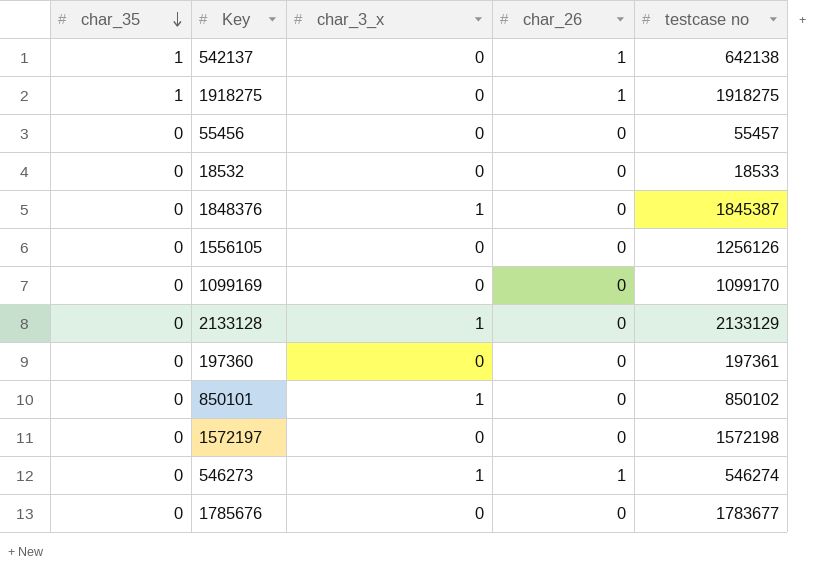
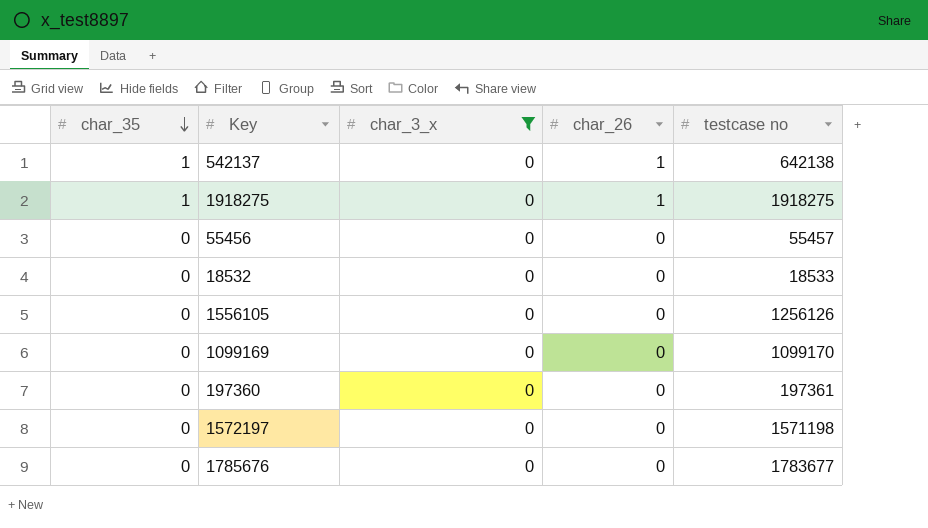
filter: none -> char_3_x = 0
1572197 | testcase no: 1572198 -> 1571198

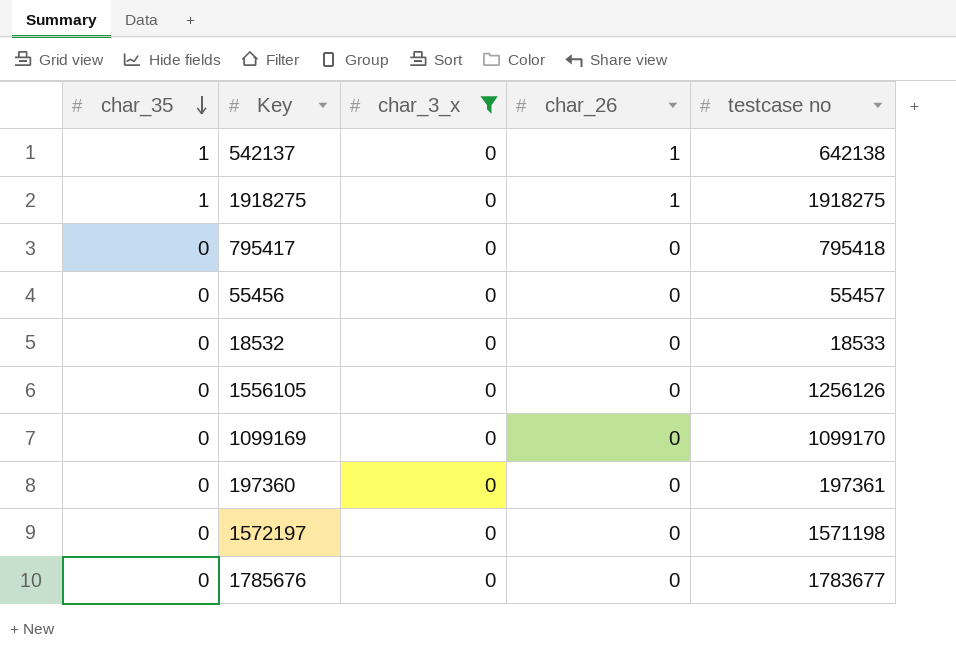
row 795417: none -> 0 | 0 | 0 | 795418

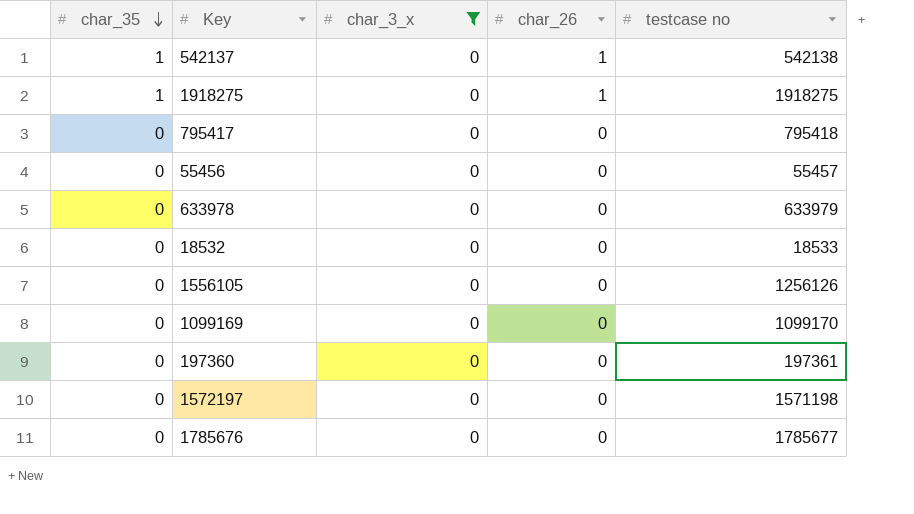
542137 | testcase no: 642138 -> 542138
row 633978: none -> 0 | 0 | 0 | 633979
1785676 | testcase no: 1783677 -> 1785677

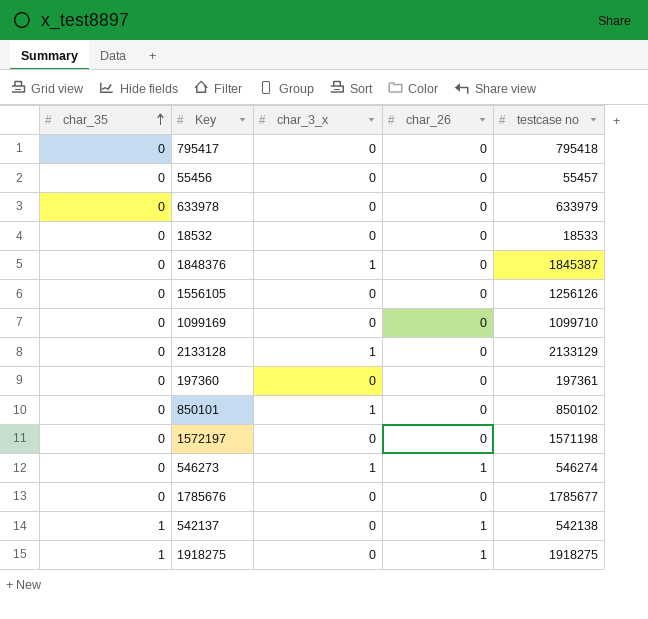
filter: char_3_x = 0 -> none
row order: char_35 descending -> char_35 ascending
1099169 | testcase no: 1099170 -> 1099710

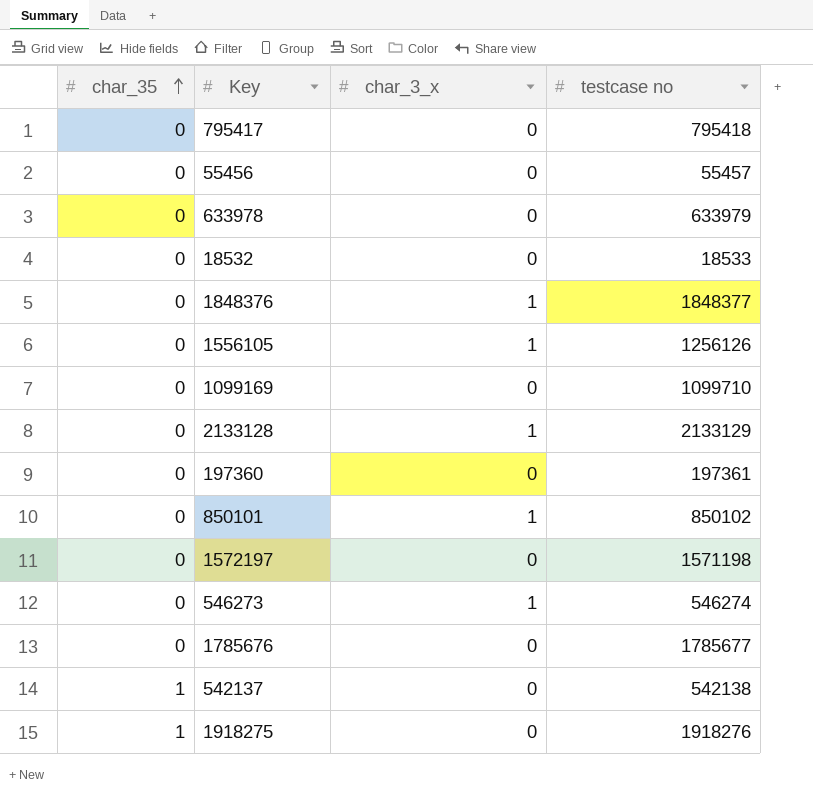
column char_26 | position: 4 -> none
1848376 | testcase no: 1845387 -> 1848377
1556105 | char_3_x: 0 -> 1
1918275 | testcase no: 1918275 -> 1918276

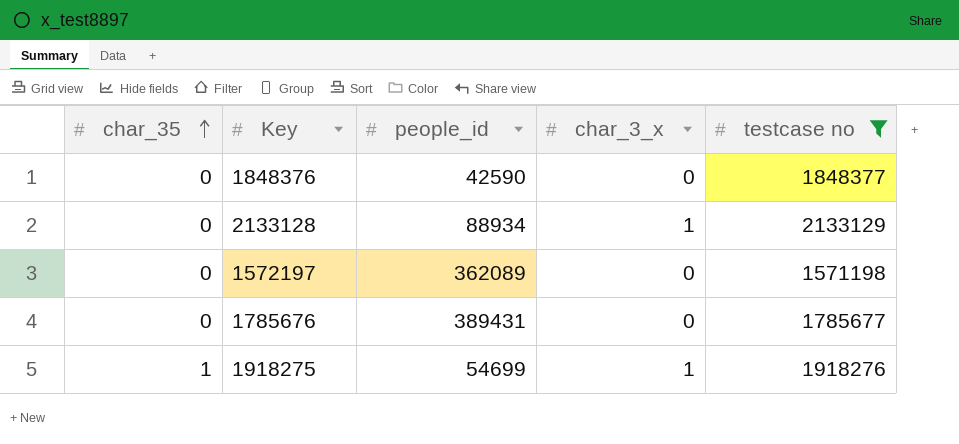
filter: none -> testcase no >= 1571198
column people_id | position: none -> 3
1848376 | char_3_x: 1 -> 0
1918275 | char_3_x: 0 -> 1

